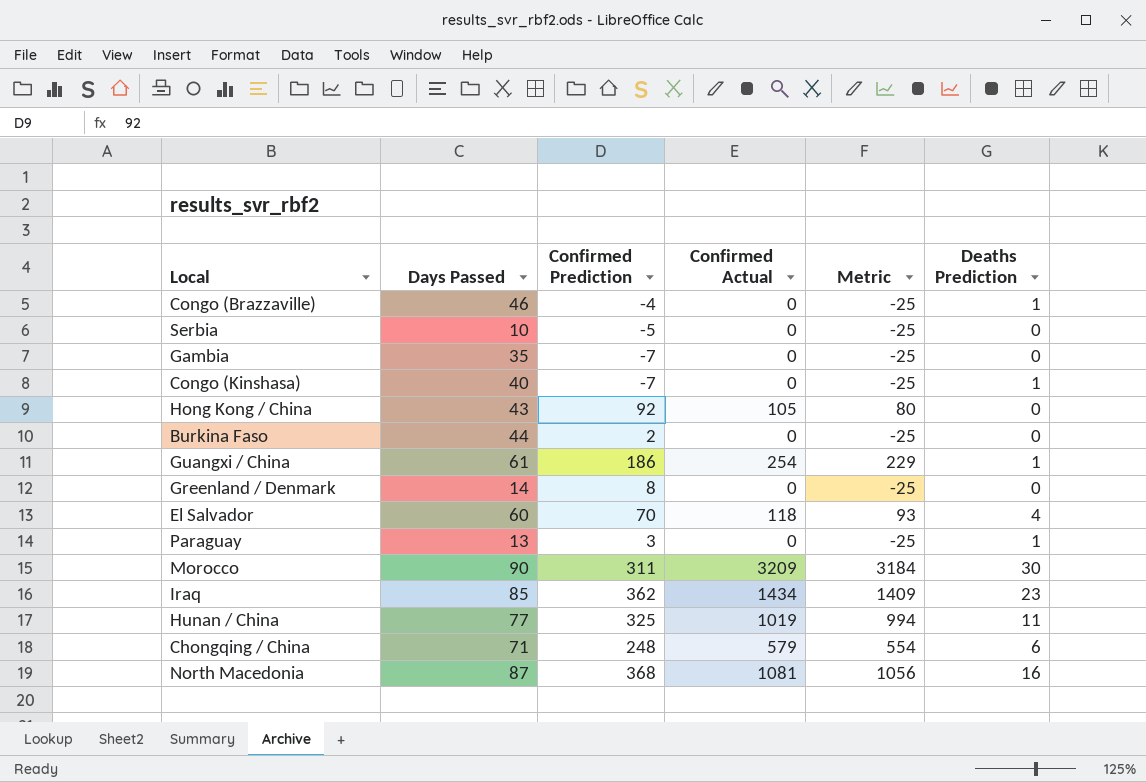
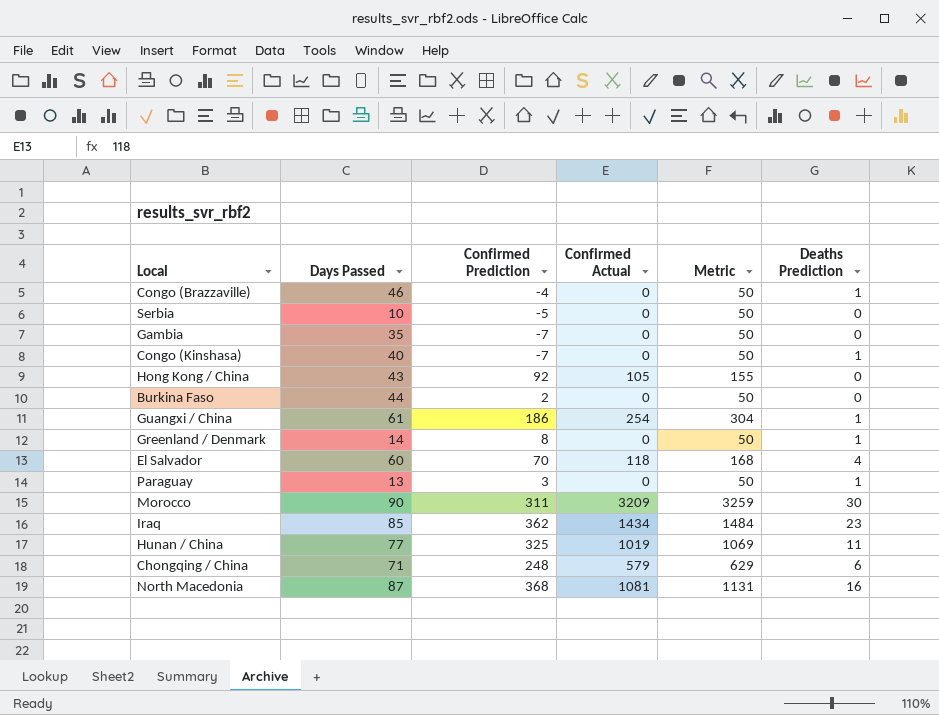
column Metric | formula: [Confirmed Actual] - 25 -> [Confirmed Actual] + 50
Greenland / Denmark | Deaths Prediction: 0 -> 1

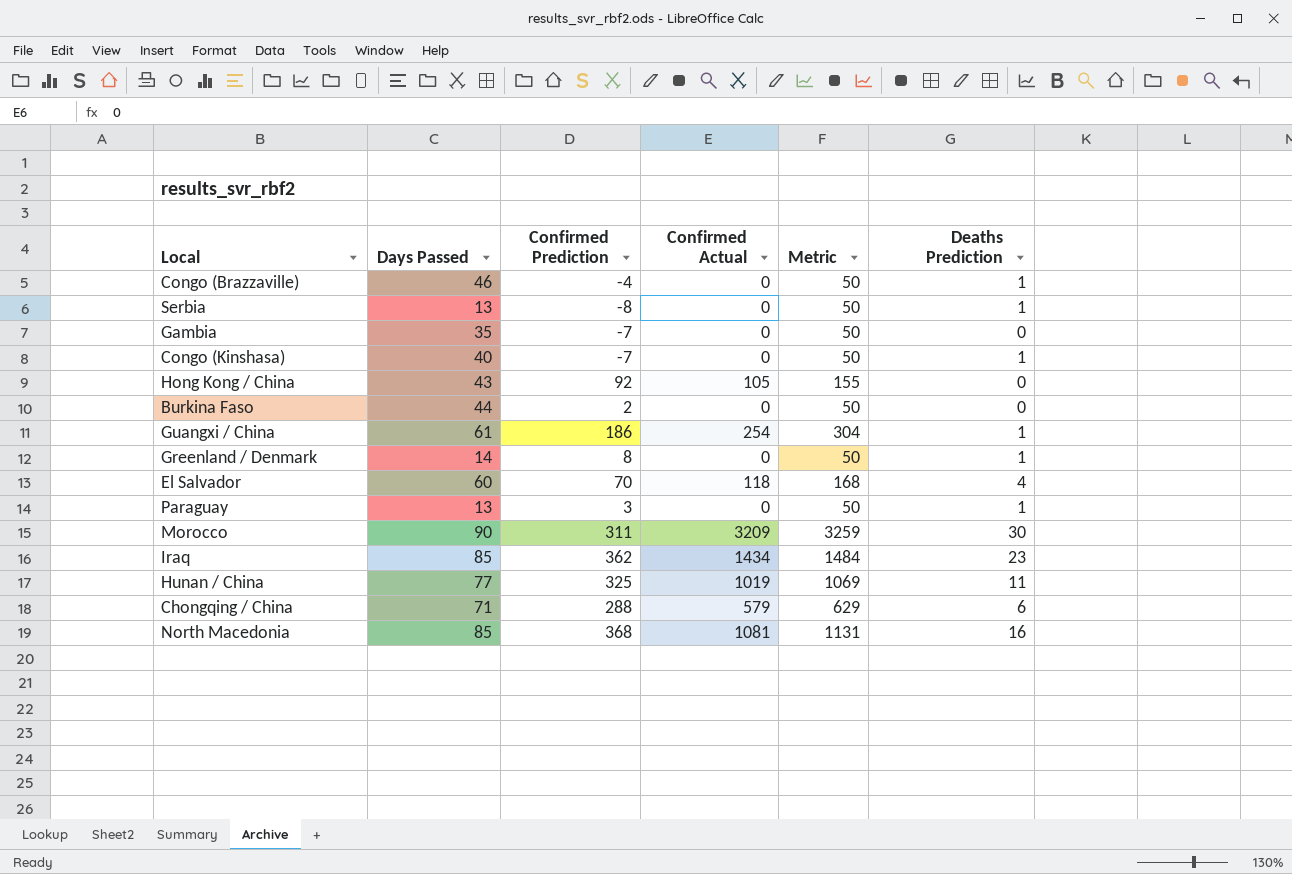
Serbia | Days Passed: 10 -> 13
Serbia | Confirmed Prediction: -5 -> -8
Serbia | Deaths Prediction: 0 -> 1
Chongqing / China | Confirmed Prediction: 248 -> 288
North Macedonia | Days Passed: 87 -> 85

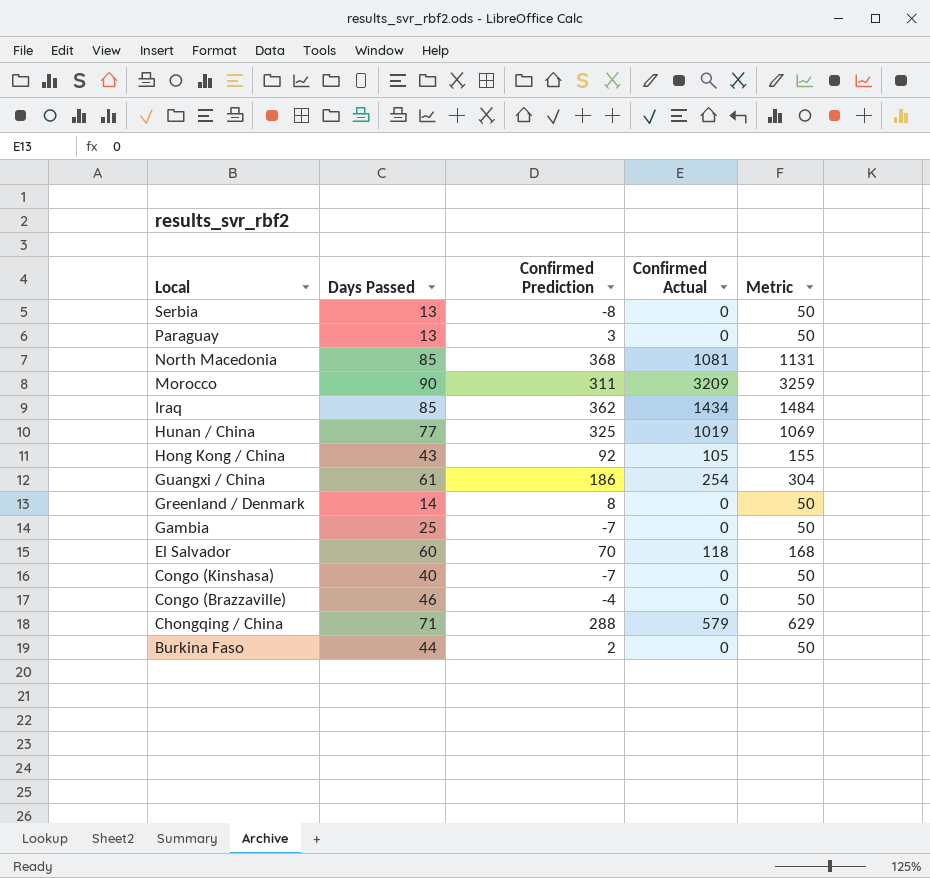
row order: none -> Local descending
column Deaths Prediction | position: 6 -> none
Gambia | Days Passed: 35 -> 25

